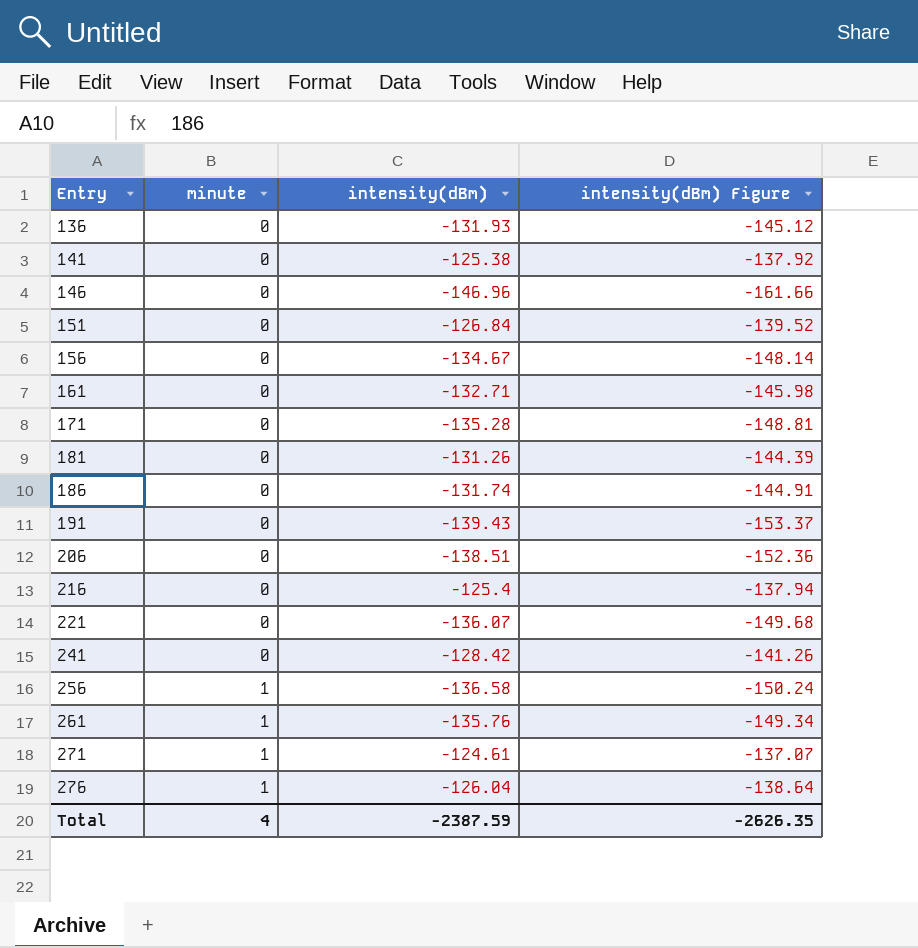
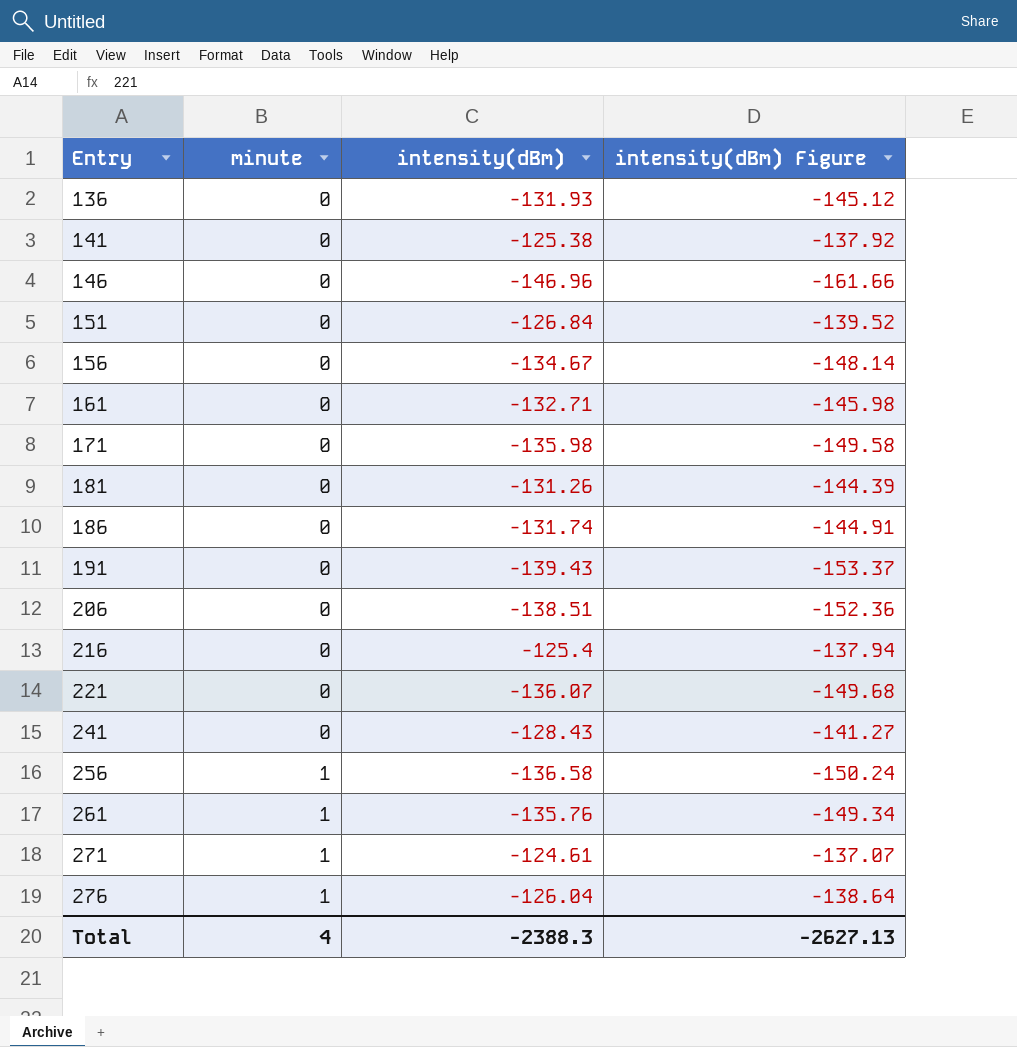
171 | intensity(dBm): -135.28 -> -135.98
171 | intensity(dBm) Figure: -148.81 -> -149.58
241 | intensity(dBm): -128.42 -> -128.43
241 | intensity(dBm) Figure: -141.26 -> -141.27
Total | intensity(dBm): -2387.59 -> -2388.3
Total | intensity(dBm) Figure: -2626.35 -> -2627.13

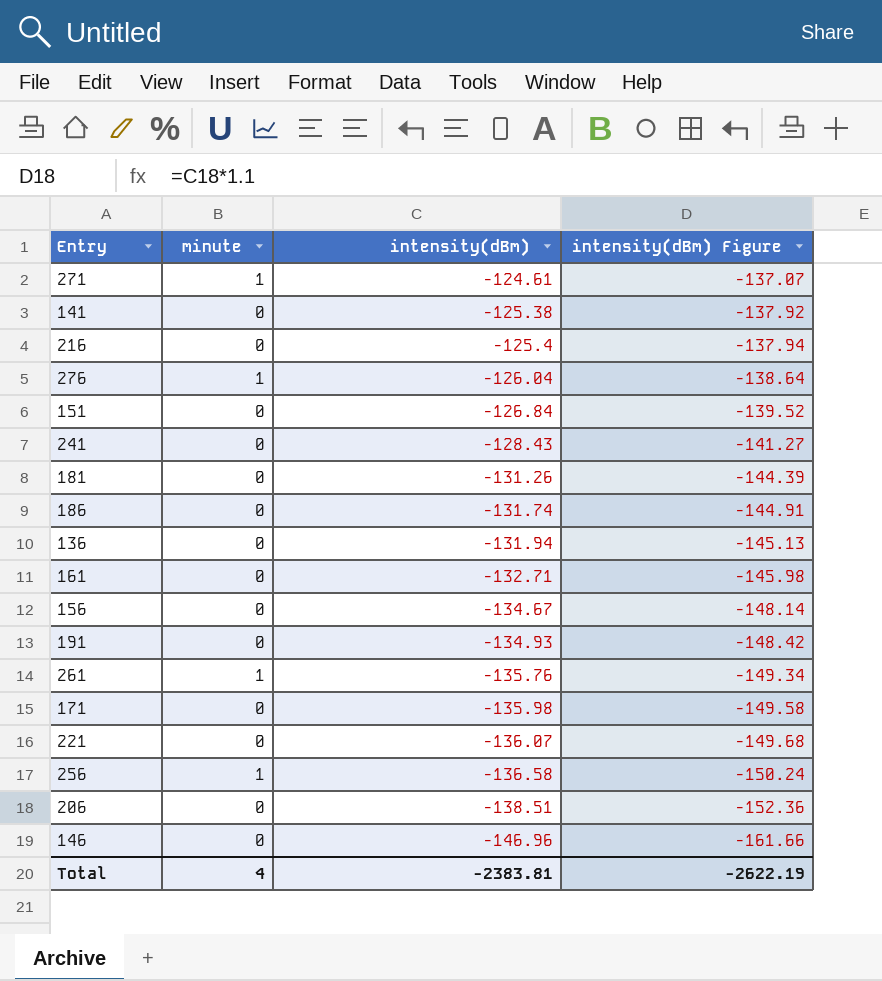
row order: Entry ascending -> intensity(dBm) descending
136 | intensity(dBm): -131.93 -> -131.94
136 | intensity(dBm) Figure: -145.12 -> -145.13
191 | intensity(dBm): -139.43 -> -134.93
191 | intensity(dBm) Figure: -153.37 -> -148.42
Total | intensity(dBm): -2388.3 -> -2383.81
Total | intensity(dBm) Figure: -2627.13 -> -2622.19

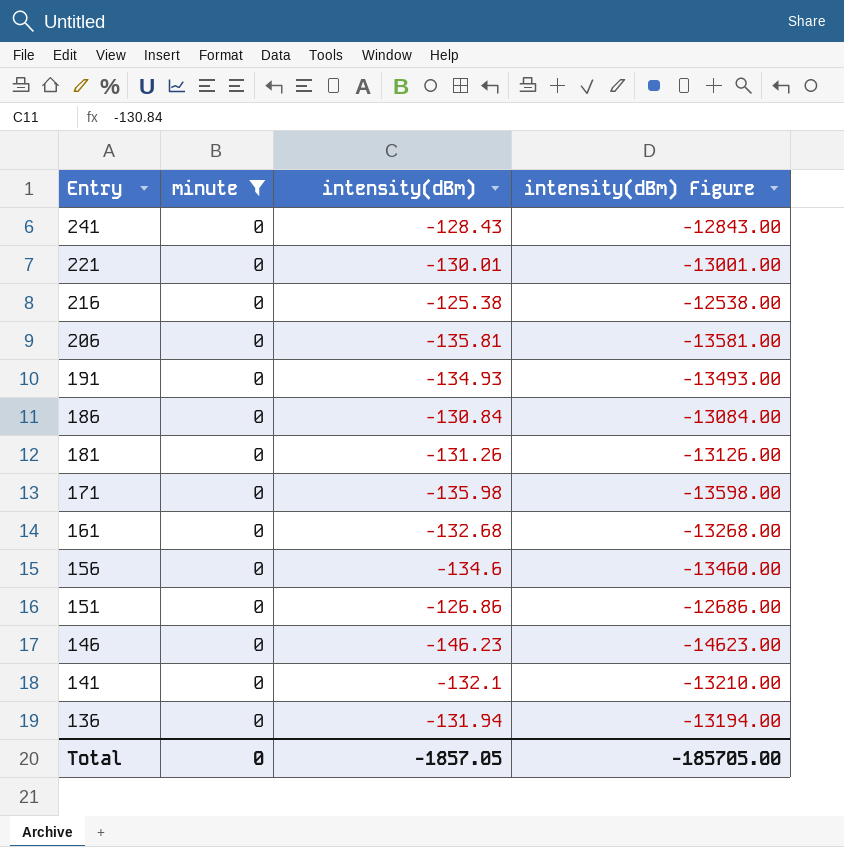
filter: none -> minute = 0
row order: intensity(dBm) descending -> Entry descending
column intensity(dBm) Figure | formula: [intensity(dBm)] * 1.1 -> [intensity(dBm)] * 100
221 | intensity(dBm): -136.07 -> -130.01
216 | intensity(dBm): -125.4 -> -125.38
206 | intensity(dBm): -138.51 -> -135.81
186 | intensity(dBm): -131.74 -> -130.84
161 | intensity(dBm): -132.71 -> -132.68
156 | intensity(dBm): -134.67 -> -134.6
151 | intensity(dBm): -126.84 -> -126.86
146 | intensity(dBm): -146.96 -> -146.23
141 | intensity(dBm): -125.38 -> -132.1
Total | minute: 4 -> 0
Total | intensity(dBm): -2383.81 -> -1857.05
Total | intensity(dBm) Figure: -2622.19 -> -185705.00

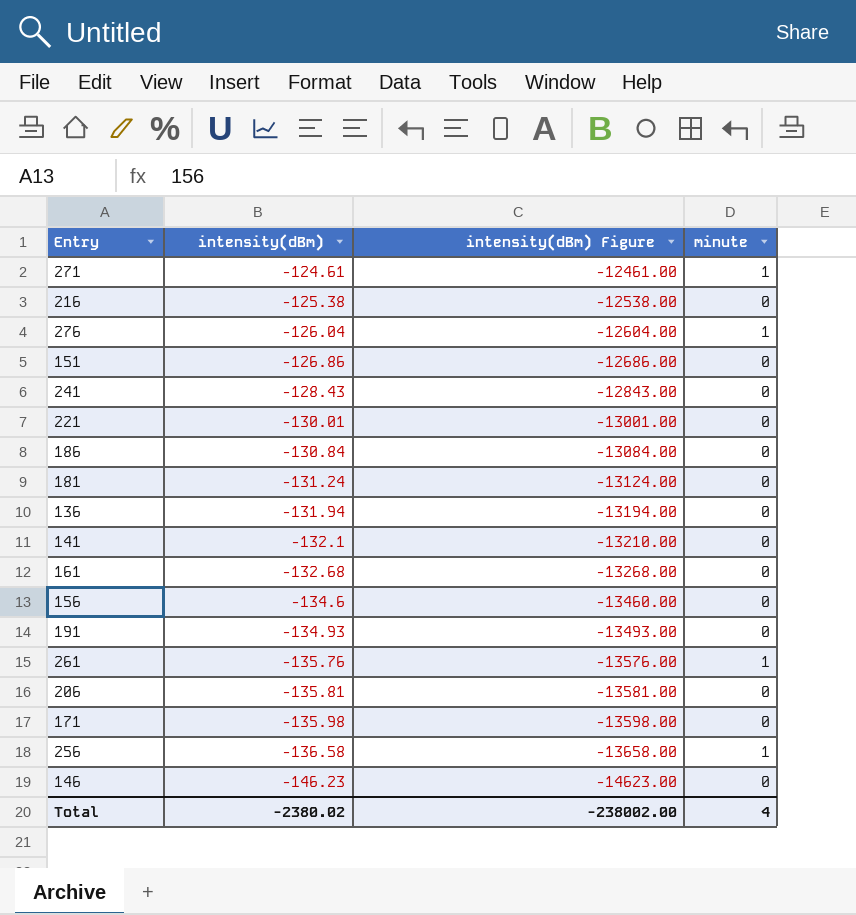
filter: minute = 0 -> none
row order: Entry descending -> intensity(dBm) descending
column minute | position: 2 -> 4
181 | intensity(dBm): -131.26 -> -131.24
181 | intensity(dBm) Figure: -13126.00 -> -13124.00
Total | intensity(dBm): -1857.05 -> -2380.02
Total | intensity(dBm) Figure: -185705.00 -> -238002.00
Total | minute: 0 -> 4

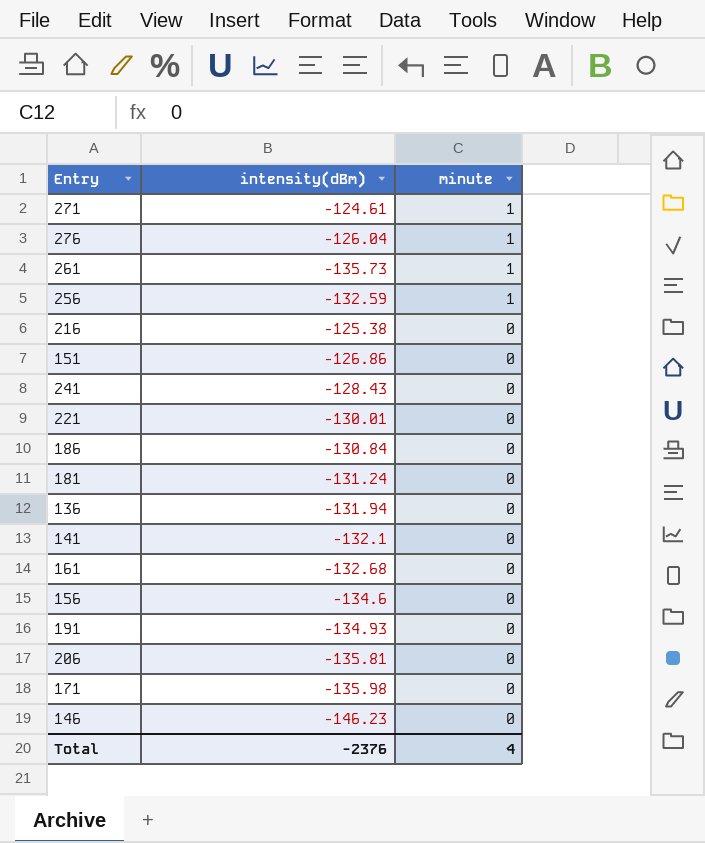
row order: intensity(dBm) descending -> minute descending
column intensity(dBm) Figure | formula: [intensity(dBm)] * 100 -> none
261 | intensity(dBm): -135.76 -> -135.73
256 | intensity(dBm): -136.58 -> -132.59
Total | intensity(dBm): -2380.02 -> -2376

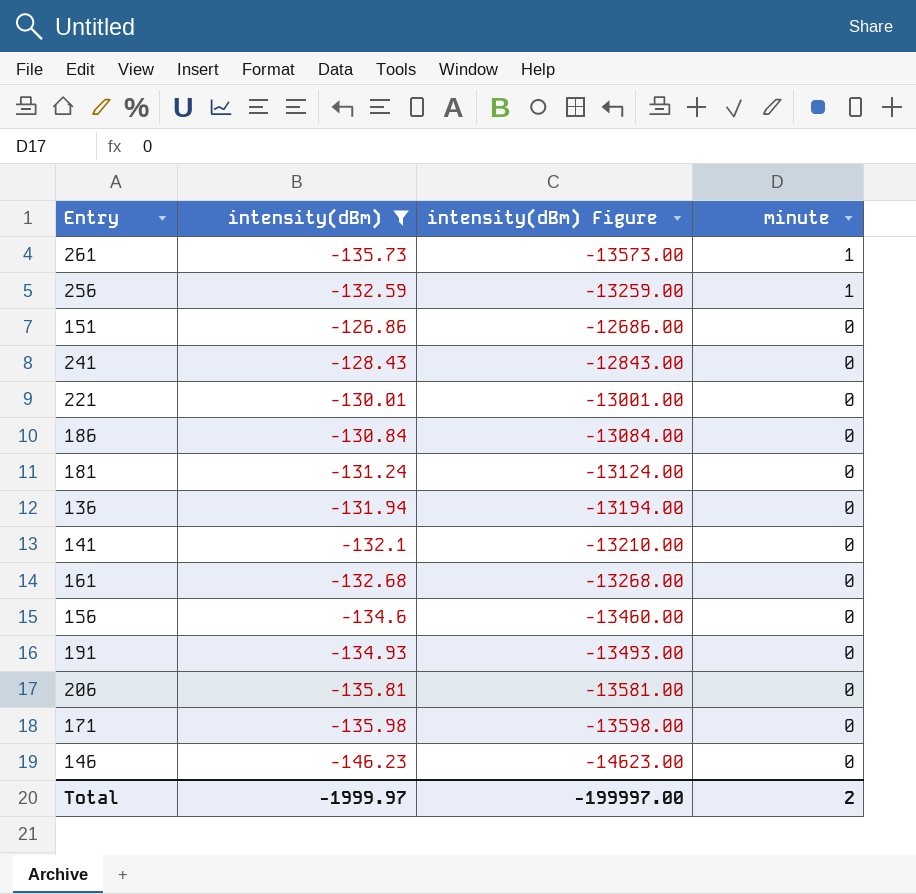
filter: none -> intensity(dBm) <= -126.86
column intensity(dBm) Figure | formula: none -> [intensity(dBm)] * 100
Total | intensity(dBm): -2376 -> -1999.97
Total | minute: 4 -> 2

